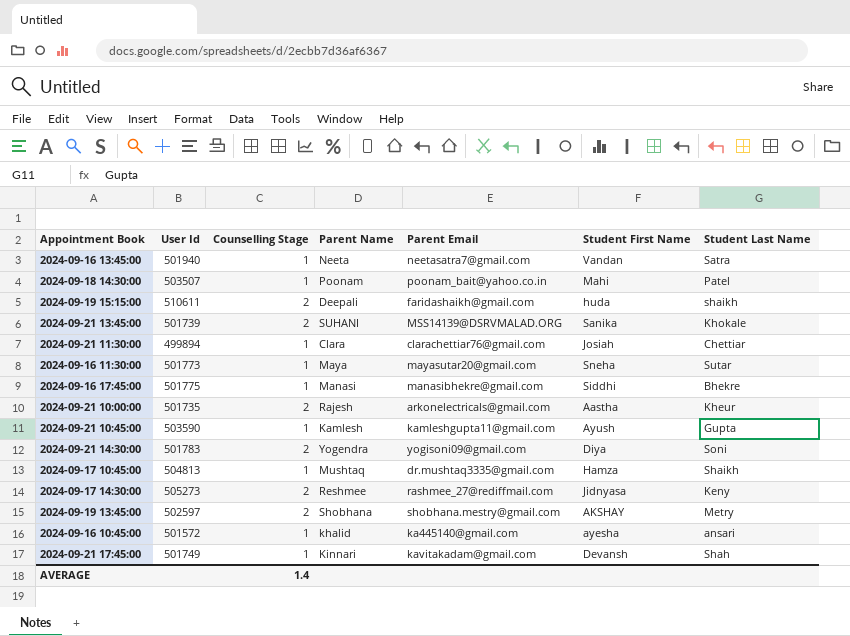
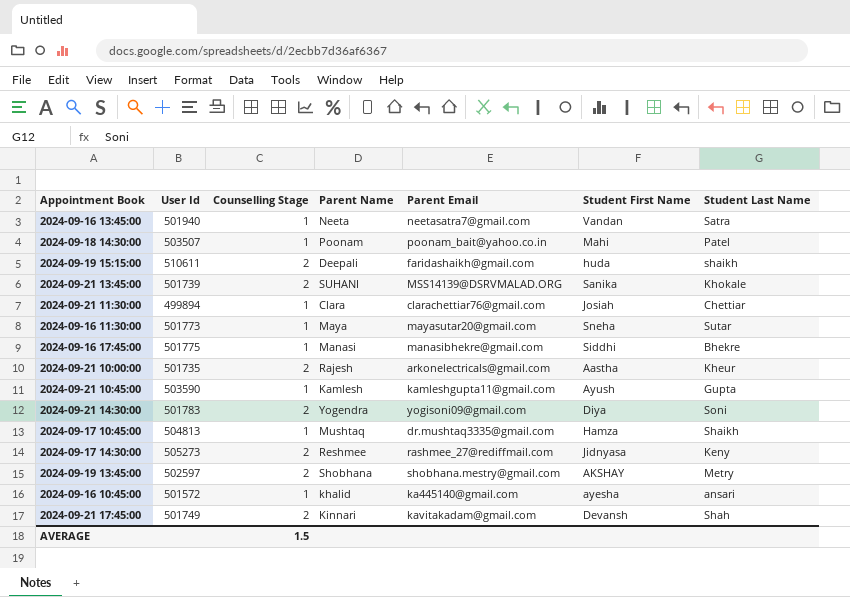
2024-09-21 17:45:00 | Counselling Stage: 1 -> 2
AVERAGE | Counselling Stage: 1.4 -> 1.5

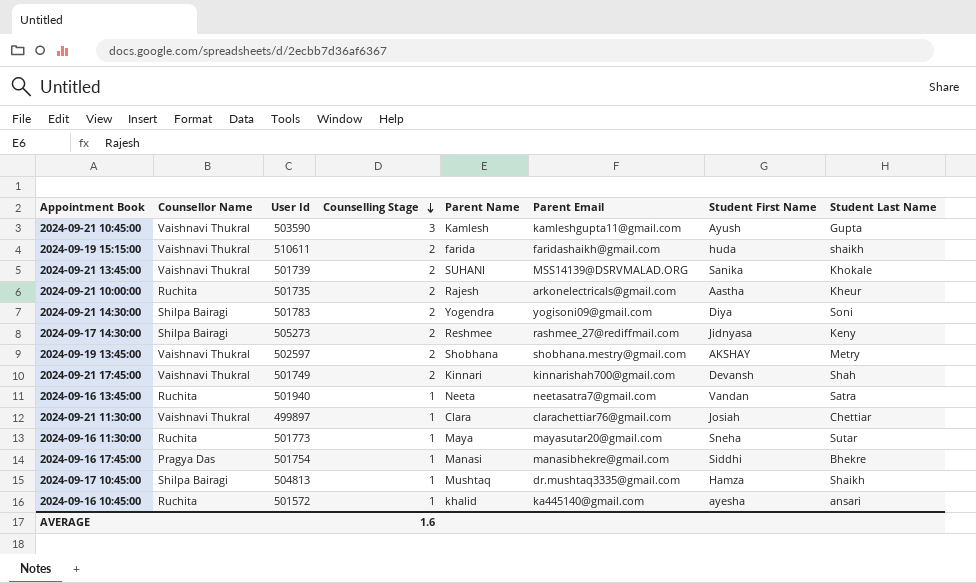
row order: none -> Counselling Stage descending
column Counsellor Name | position: none -> 2
row 2024-09-18 14:30:00: 503507 | 1 | Poonam | poonam_bait@yahoo.co.in | Mahi | Patel -> none
2024-09-21 10:45:00 | Counselling Stage: 1 -> 3
2024-09-19 15:15:00 | Parent Name: Deepali -> farida
2024-09-21 17:45:00 | Parent Email: kavitakadam@gmail.com -> kinnarishah700@gmail.com
2024-09-21 11:30:00 | User Id: 499894 -> 499897
2024-09-16 17:45:00 | User Id: 501775 -> 501754
AVERAGE | Counselling Stage: 1.5 -> 1.6

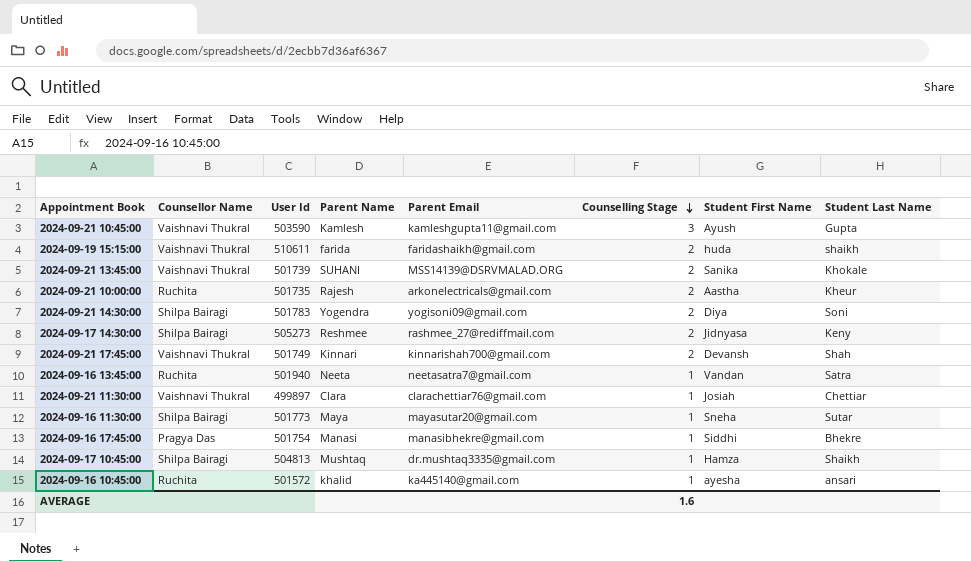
column Counselling Stage | position: 4 -> 6
row 2024-09-19 13:45:00: Vaishnavi Thukral | 502597 | 2 | Shobhana | shobhana.mestry@gmail.com | AKSHAY | Metry -> none
2024-09-16 11:30:00 | Counsellor Name: Ruchita -> Shilpa Bairagi

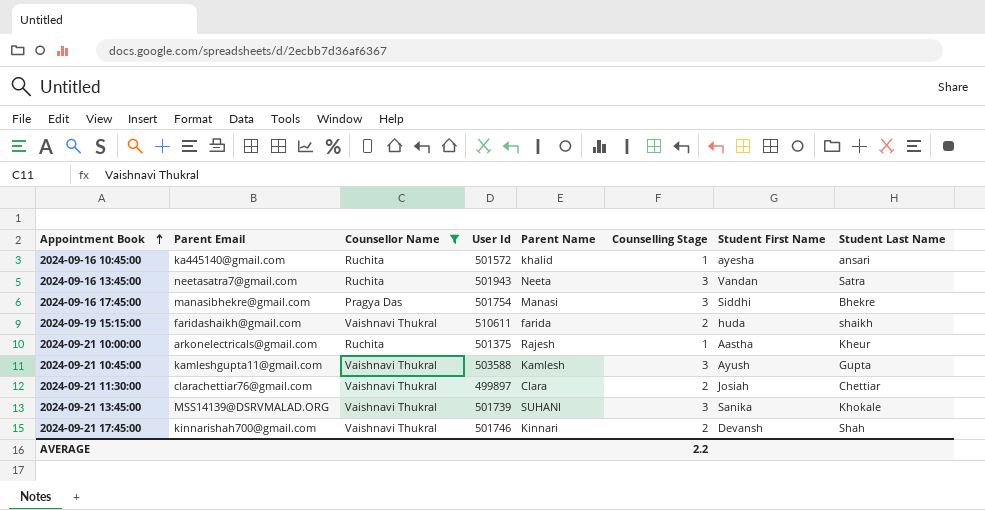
filter: none -> Counsellor Name != Shilpa Bairagi
row order: Counselling Stage descending -> Appointment Book ascending
column Parent Email | position: 5 -> 2
2024-09-16 13:45:00 | User Id: 501940 -> 501943
2024-09-16 13:45:00 | Counselling Stage: 1 -> 3
2024-09-16 17:45:00 | Counselling Stage: 1 -> 3
2024-09-21 10:00:00 | User Id: 501735 -> 501375
2024-09-21 10:00:00 | Counselling Stage: 2 -> 1
2024-09-21 10:45:00 | User Id: 503590 -> 503588
2024-09-21 11:30:00 | Counselling Stage: 1 -> 2
2024-09-21 13:45:00 | Counselling Stage: 2 -> 3
2024-09-21 17:45:00 | User Id: 501749 -> 501746
AVERAGE | Counselling Stage: 1.6 -> 2.2

